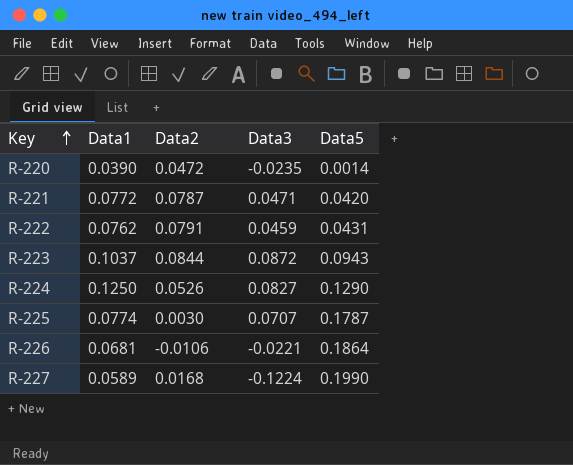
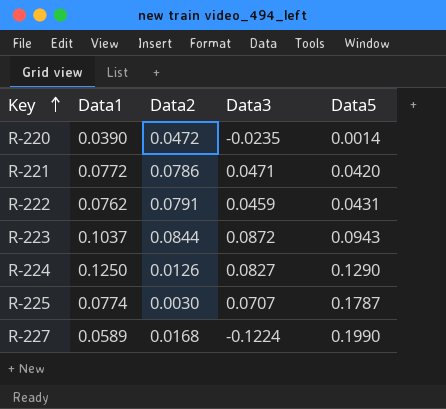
row R-226: 0.0681 | -0.0106 | -0.0221 | 0.1864 -> none
R-221 | Data2: 0.0787 -> 0.0786
R-224 | Data2: 0.0526 -> 0.0126

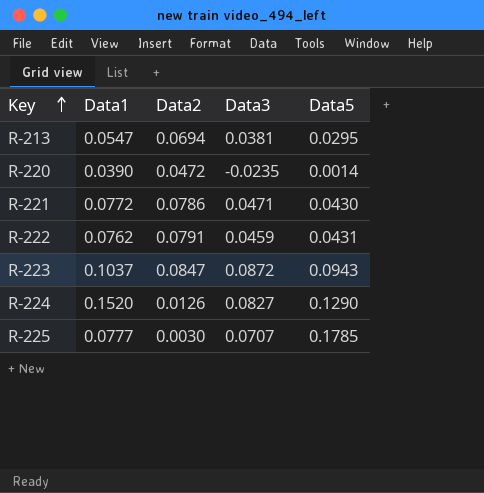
row R-227: 0.0589 | 0.0168 | -0.1224 | 0.1990 -> none
row R-213: none -> 0.0547 | 0.0694 | 0.0381 | 0.0295
R-221 | Data5: 0.0420 -> 0.0430
R-223 | Data2: 0.0844 -> 0.0847
R-224 | Data1: 0.1250 -> 0.1520
R-225 | Data1: 0.0774 -> 0.0777
R-225 | Data5: 0.1787 -> 0.1785

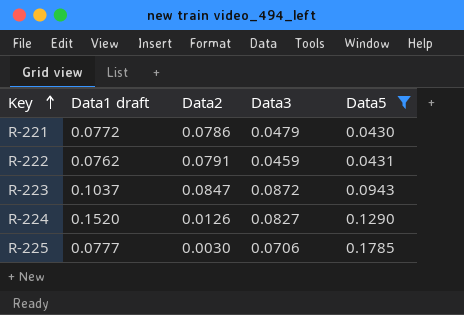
filter: none -> Data5 >= 0.0430
column name: Data1 -> Data1 draft
R-221 | Data3: 0.0471 -> 0.0479
R-225 | Data3: 0.0707 -> 0.0706

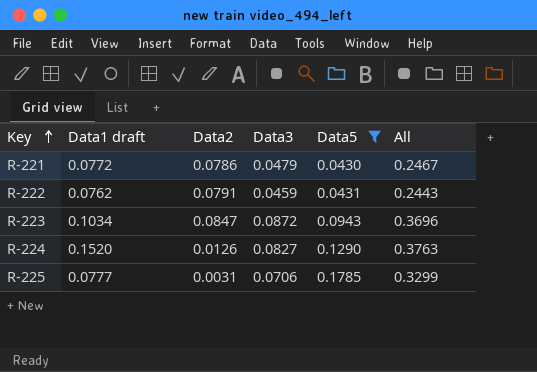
column All | formula: none -> [Data1 draft] + [Data2] + [Data3] + [Data5]
R-223 | Data1 draft: 0.1037 -> 0.1034
R-225 | Data2: 0.0030 -> 0.0031

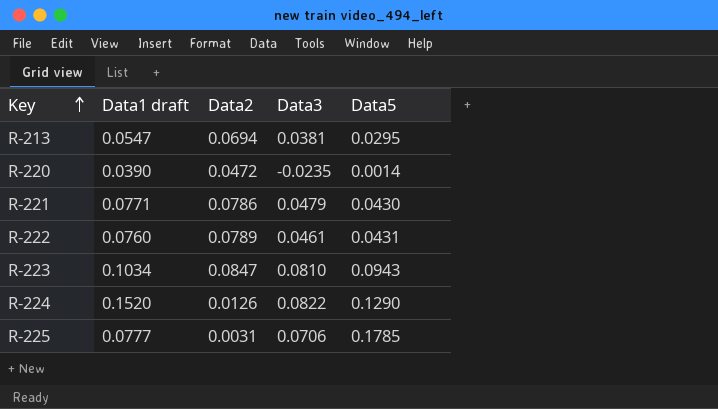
filter: Data5 >= 0.0430 -> none
column All | formula: [Data1 draft] + [Data2] + [Data3] + [Data5] -> none
R-221 | Data1 draft: 0.0772 -> 0.0771
R-222 | Data1 draft: 0.0762 -> 0.0760
R-222 | Data2: 0.0791 -> 0.0789
R-222 | Data3: 0.0459 -> 0.0461
R-223 | Data3: 0.0872 -> 0.0810
R-224 | Data3: 0.0827 -> 0.0822

